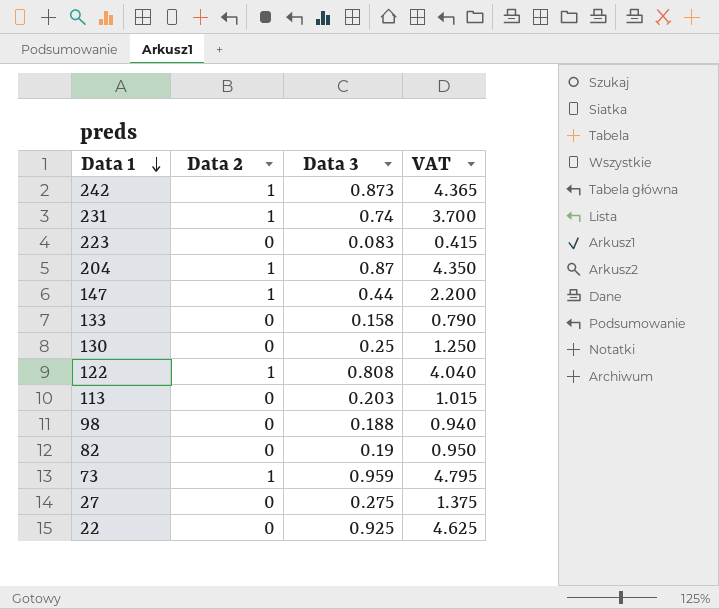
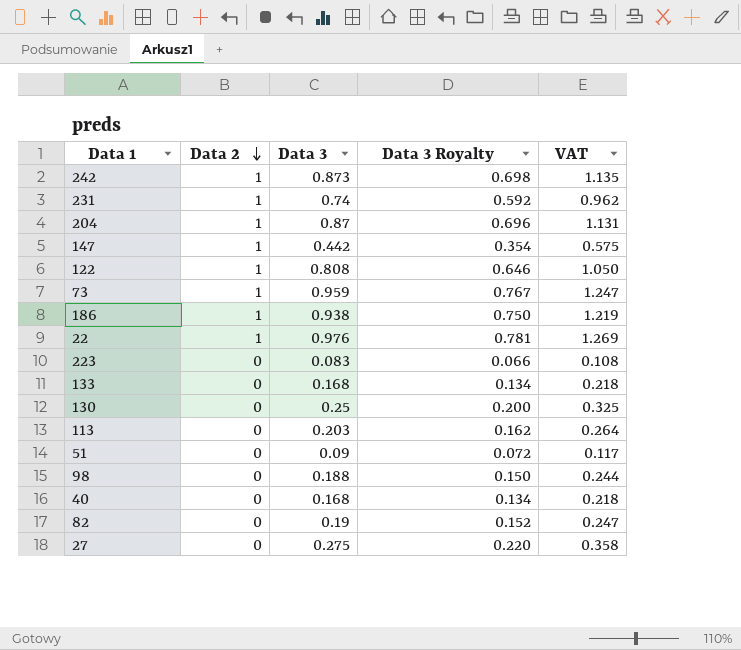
row order: Data 1 descending -> Data 2 descending
column Data 3 Royalty | formula: none -> [Data 3] * 0.8
column VAT | formula: [Data 3] * 5 -> [Data 3] * 1.3
147 | Data 3: 0.44 -> 0.442
row 186: none -> 1 | 0.938 | 0.750 | 1.219
22 | Data 2: 0 -> 1
22 | Data 3: 0.925 -> 0.976
133 | Data 3: 0.158 -> 0.168
row 51: none -> 0 | 0.09 | 0.072 | 0.117
row 40: none -> 0 | 0.168 | 0.134 | 0.218

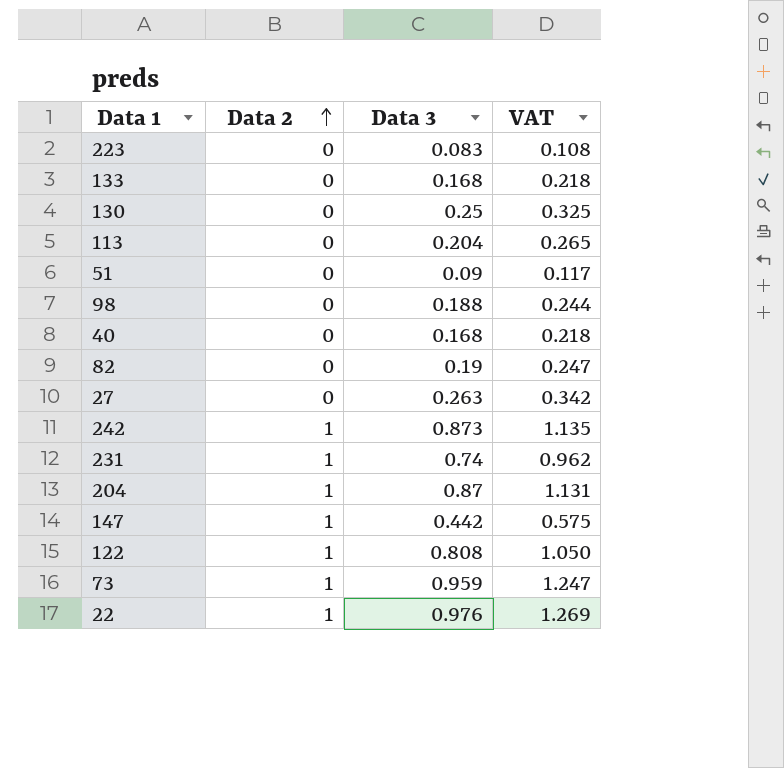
row order: Data 2 descending -> Data 2 ascending
column Data 3 Royalty | formula: [Data 3] * 0.8 -> none
row 186: 1 | 0.938 | 0.750 | 1.219 -> none
113 | Data 3: 0.203 -> 0.204
113 | VAT: 0.264 -> 0.265
27 | Data 3: 0.275 -> 0.263
27 | VAT: 0.358 -> 0.342

